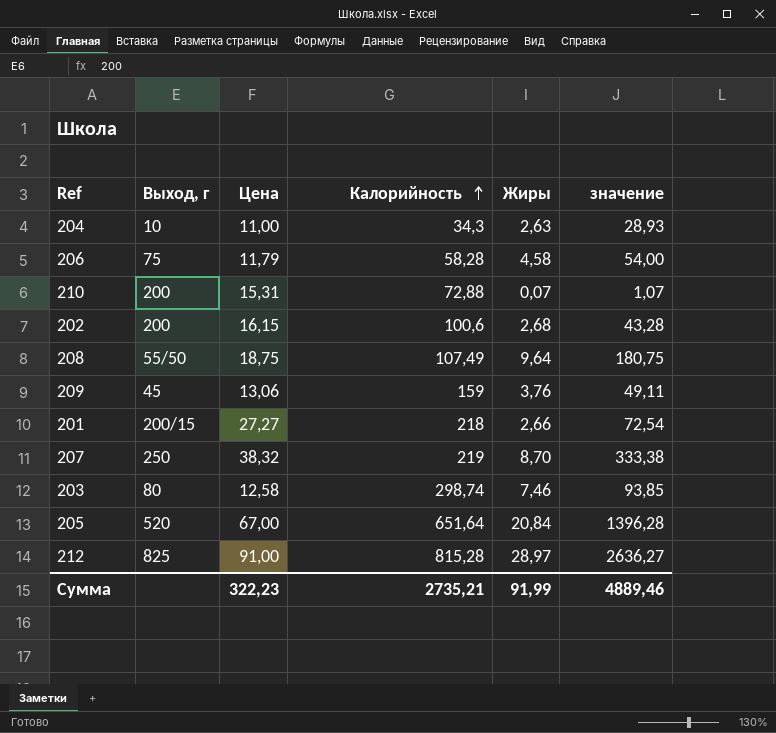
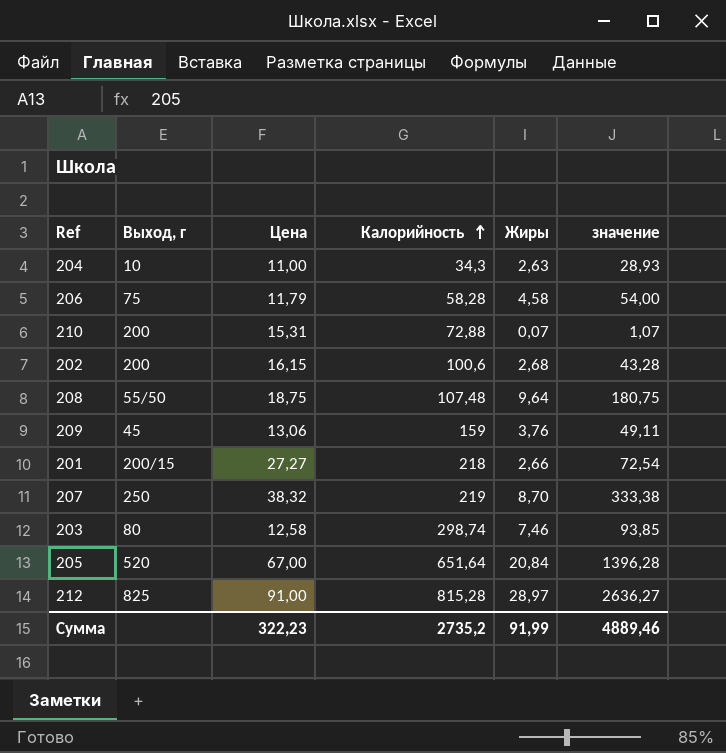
208 | Калорийность: 107,49 -> 107,48
Сумма | Калорийность: 2735,21 -> 2735,2

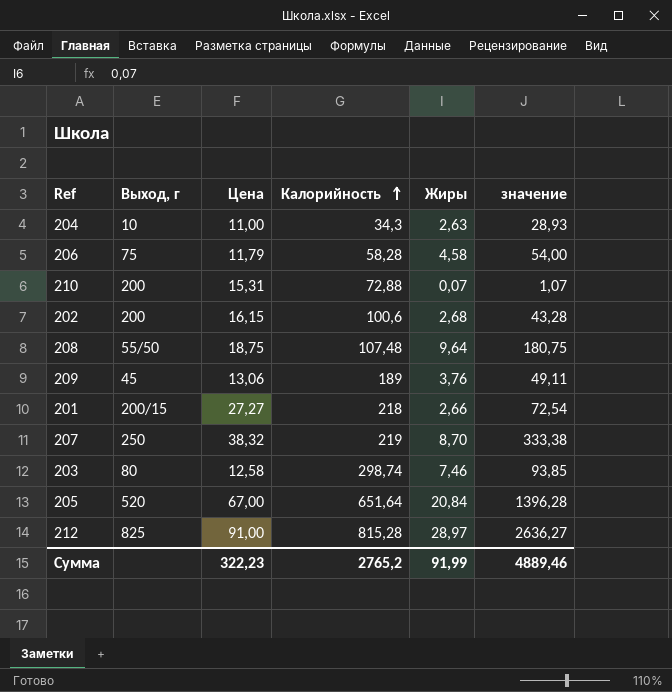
209 | Калорийность: 159 -> 189
Сумма | Калорийность: 2735,2 -> 2765,2

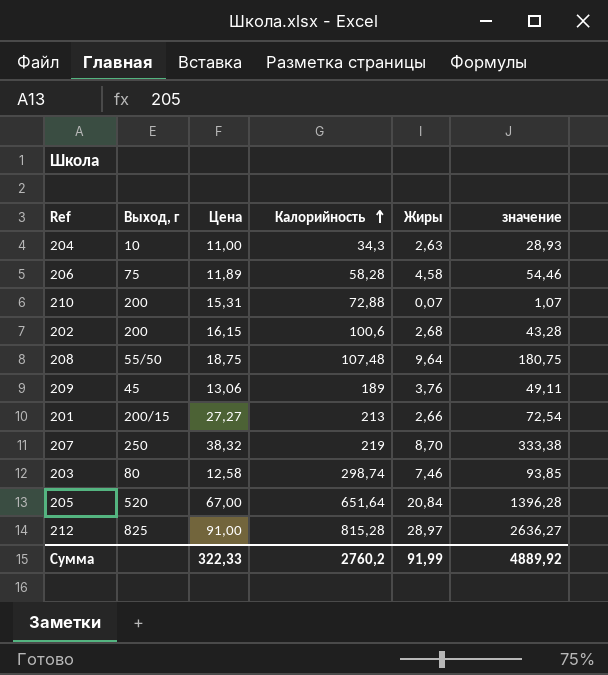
206 | Цена: 11,79 -> 11,89
206 | значение: 54,00 -> 54,46
201 | Калорийность: 218 -> 213
Сумма | Цена: 322,23 -> 322,33
Сумма | Калорийность: 2765,2 -> 2760,2
Сумма | значение: 4889,46 -> 4889,92

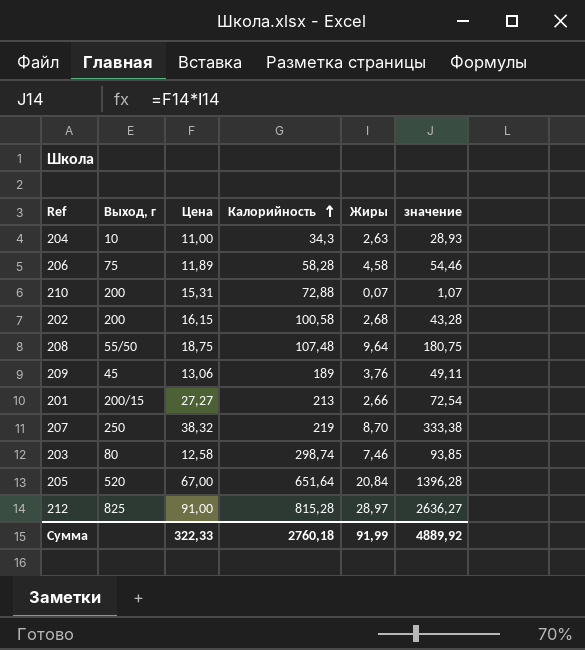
202 | Калорийность: 100,6 -> 100,58
Сумма | Калорийность: 2760,2 -> 2760,18

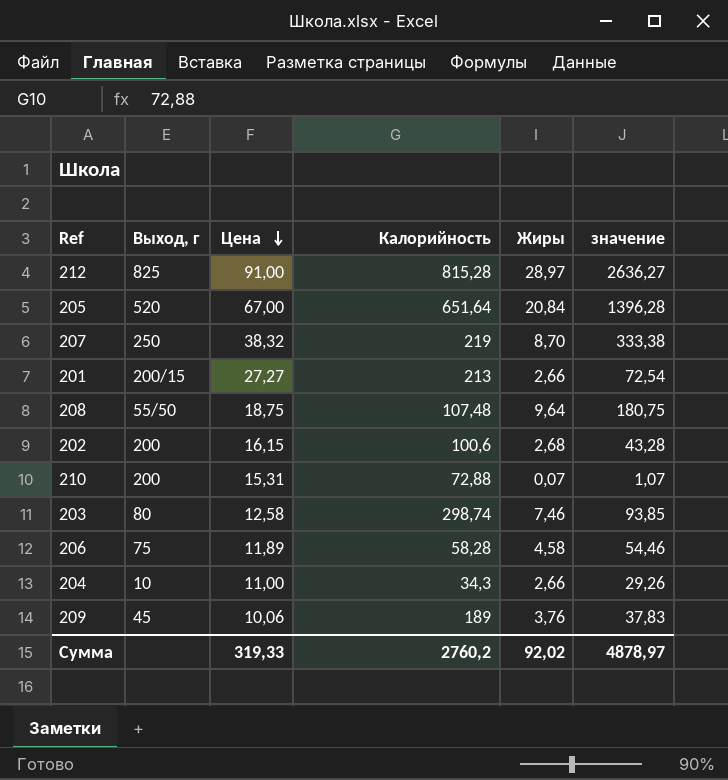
row order: Калорийность ascending -> Цена descending
202 | Калорийность: 100,58 -> 100,6
204 | Жиры: 2,63 -> 2,66
204 | значение: 28,93 -> 29,26
209 | Цена: 13,06 -> 10,06
209 | значение: 49,11 -> 37,83
Сумма | Цена: 322,33 -> 319,33
Сумма | Калорийность: 2760,18 -> 2760,2
Сумма | Жиры: 91,99 -> 92,02
Сумма | значение: 4889,92 -> 4878,97

